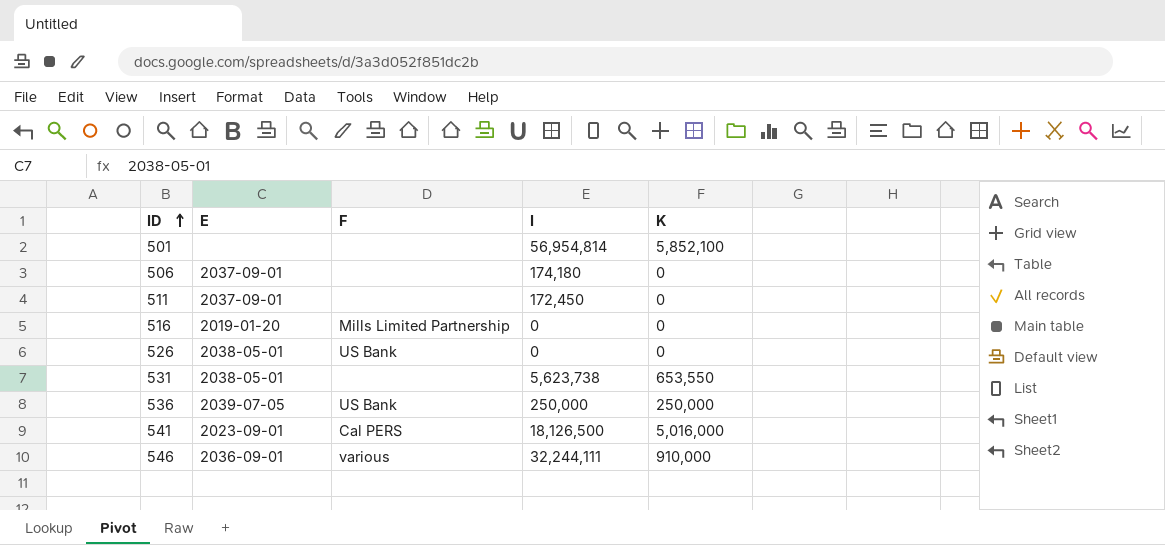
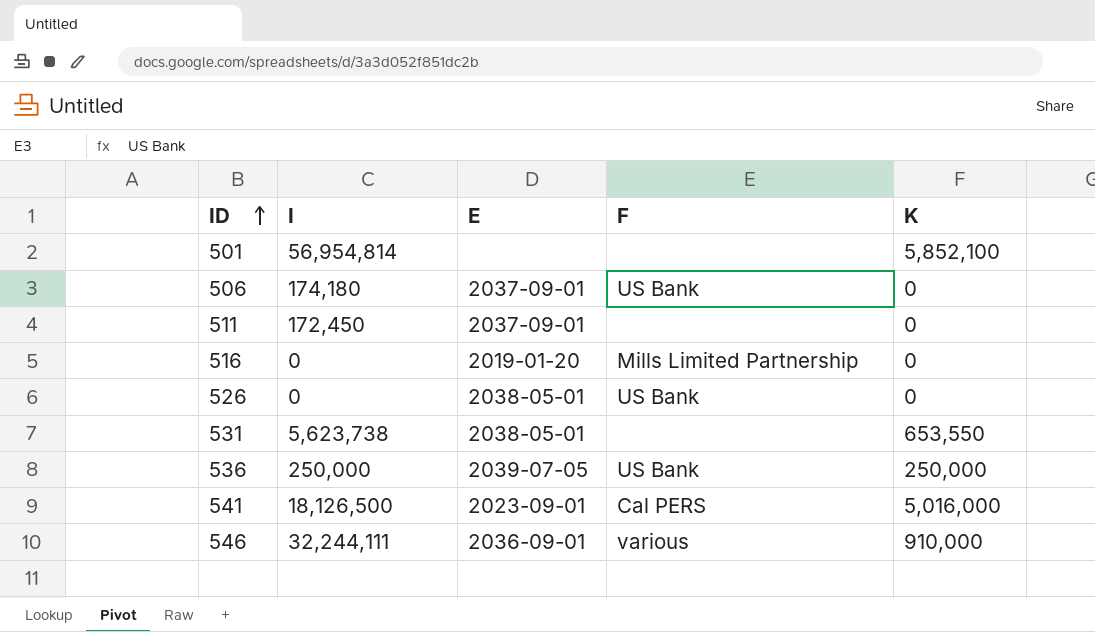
column I | position: 4 -> 2
506 | F: none -> US Bank

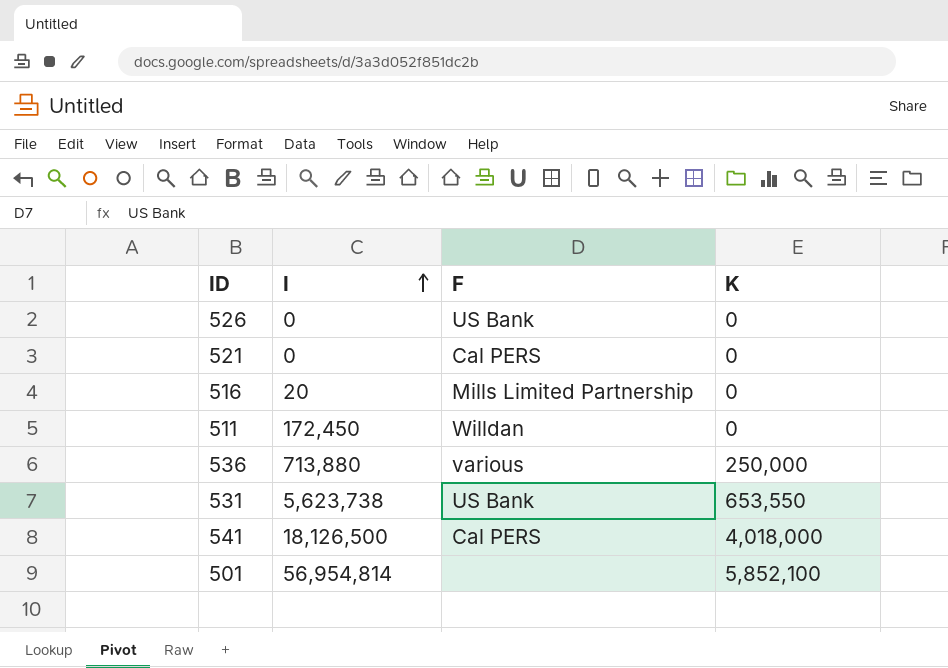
row order: ID ascending -> I ascending
column E | position: 3 -> none
row 506: 174,180 | 2037-09-01 | US Bank | 0 -> none
row 546: 32,244,111 | 2036-09-01 | various | 910,000 -> none
row 521: none -> 0 | Cal PERS | 0
516 | I: 0 -> 20
511 | F: none -> Willdan
536 | I: 250,000 -> 713,880
536 | F: US Bank -> various
531 | F: none -> US Bank
541 | K: 5,016,000 -> 4,018,000

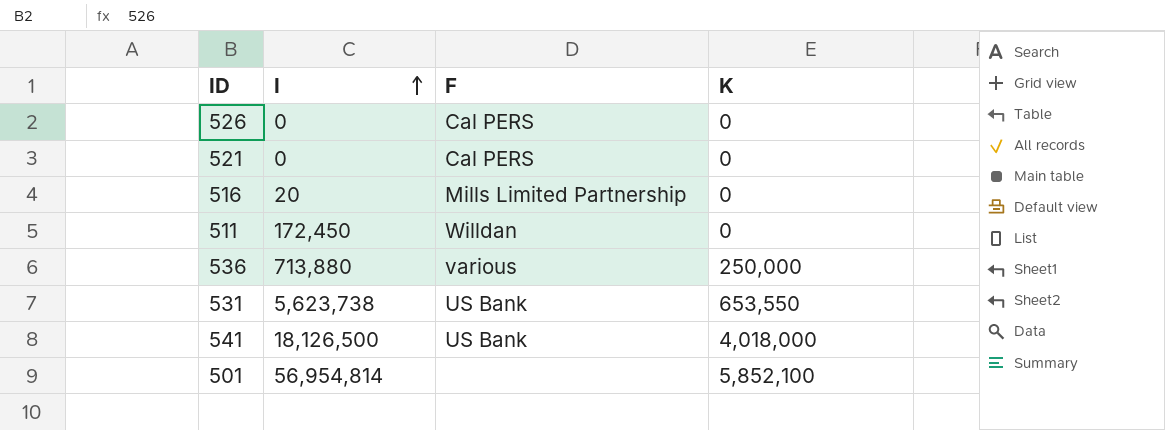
526 | F: US Bank -> Cal PERS
541 | F: Cal PERS -> US Bank

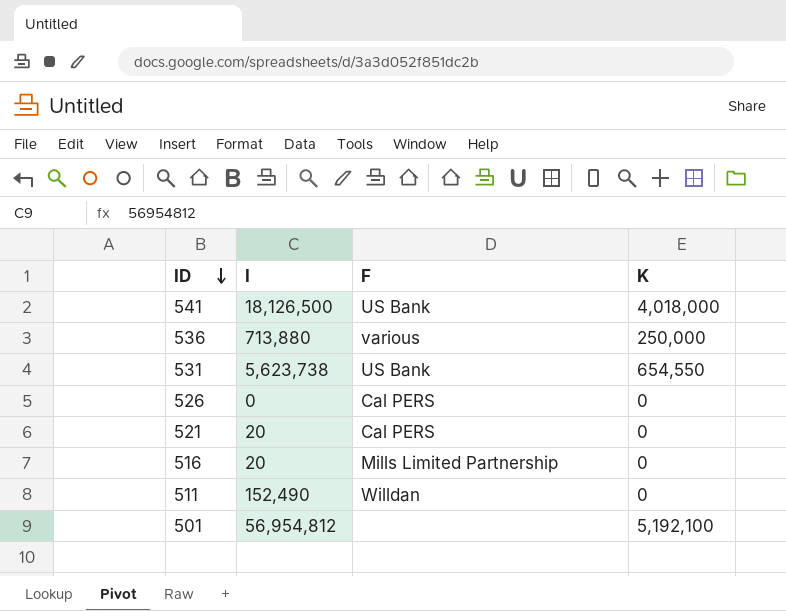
row order: I ascending -> ID descending
531 | K: 653,550 -> 654,550
521 | I: 0 -> 20
511 | I: 172,450 -> 152,490
501 | I: 56,954,814 -> 56,954,812
501 | K: 5,852,100 -> 5,192,100

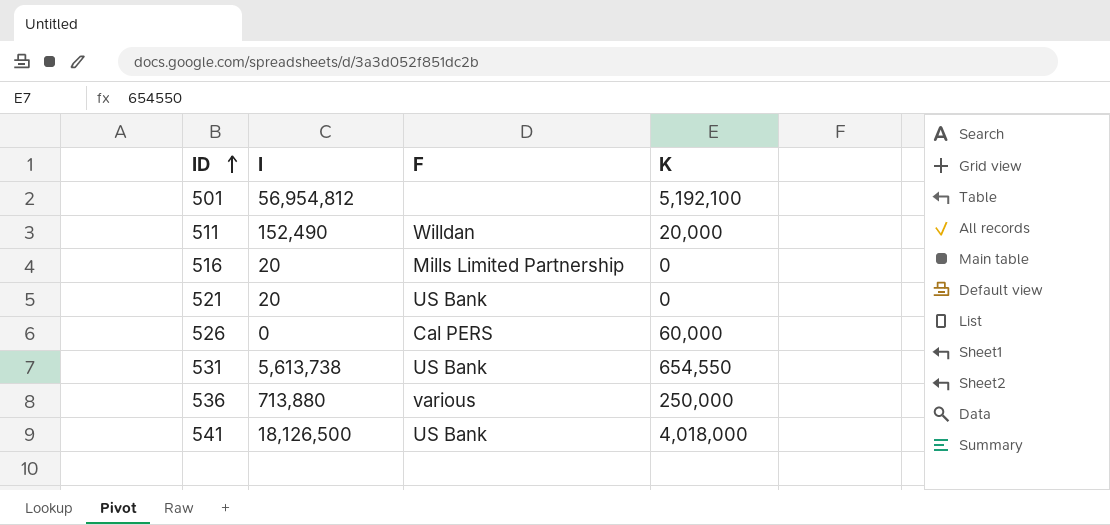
row order: ID descending -> ID ascending
511 | K: 0 -> 20,000
521 | F: Cal PERS -> US Bank
526 | K: 0 -> 60,000
531 | I: 5,623,738 -> 5,613,738

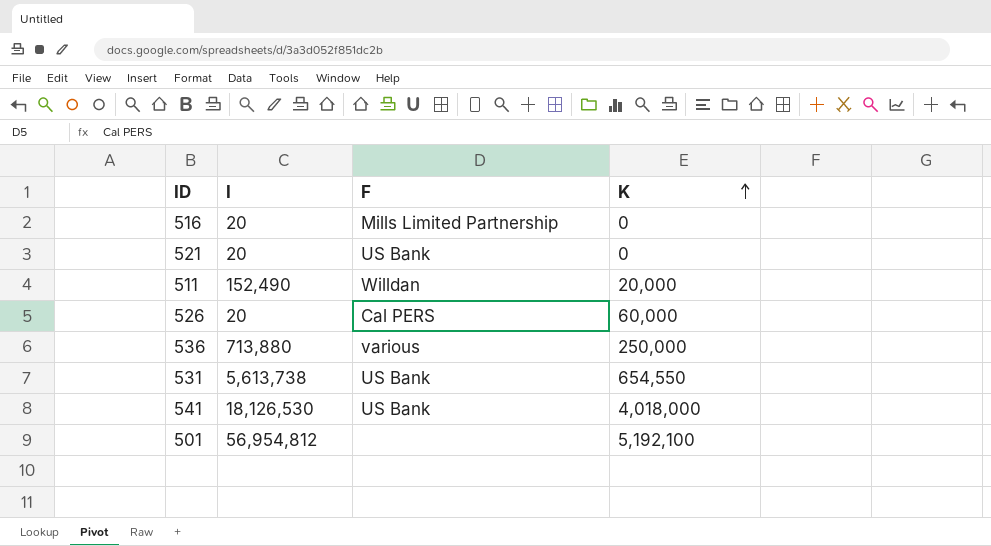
row order: ID ascending -> K ascending
526 | I: 0 -> 20
541 | I: 18,126,500 -> 18,126,530

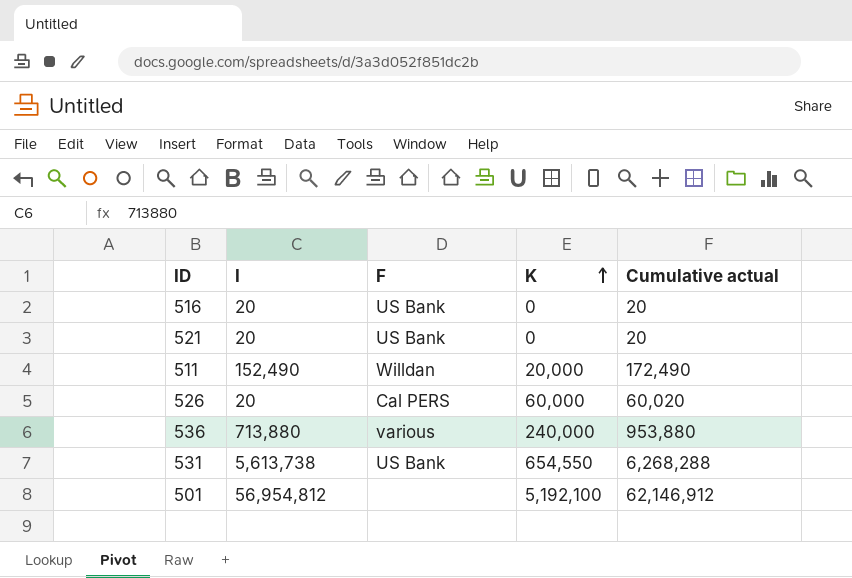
column Cumulative actual | formula: none -> [I] + [K]
row 541: 18,126,530 | US Bank | 4,018,000 -> none
516 | F: Mills Limited Partnership -> US Bank
536 | K: 250,000 -> 240,000

